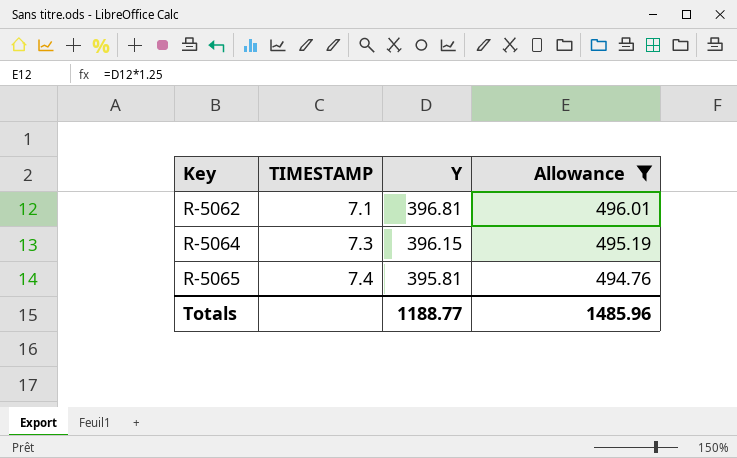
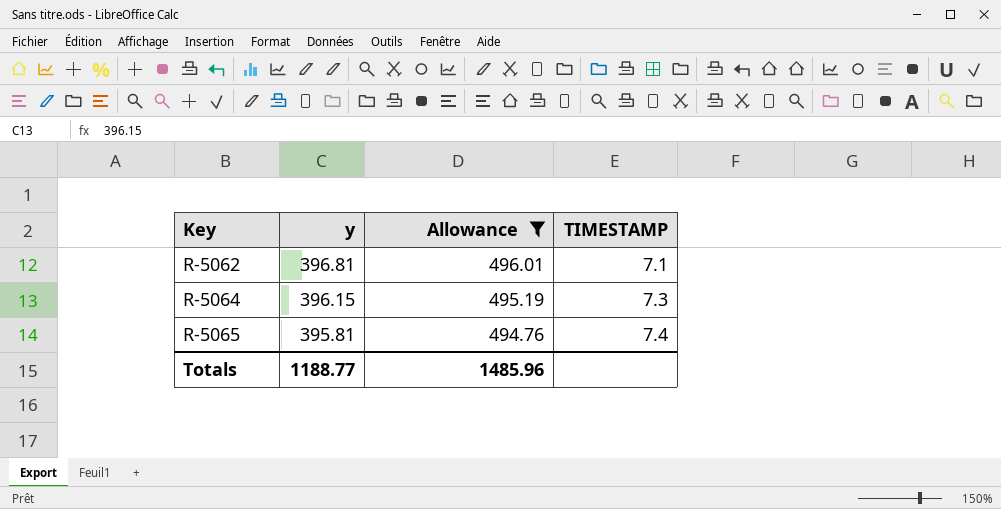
column name: Y -> y
column TIMESTAMP | position: 2 -> 4

